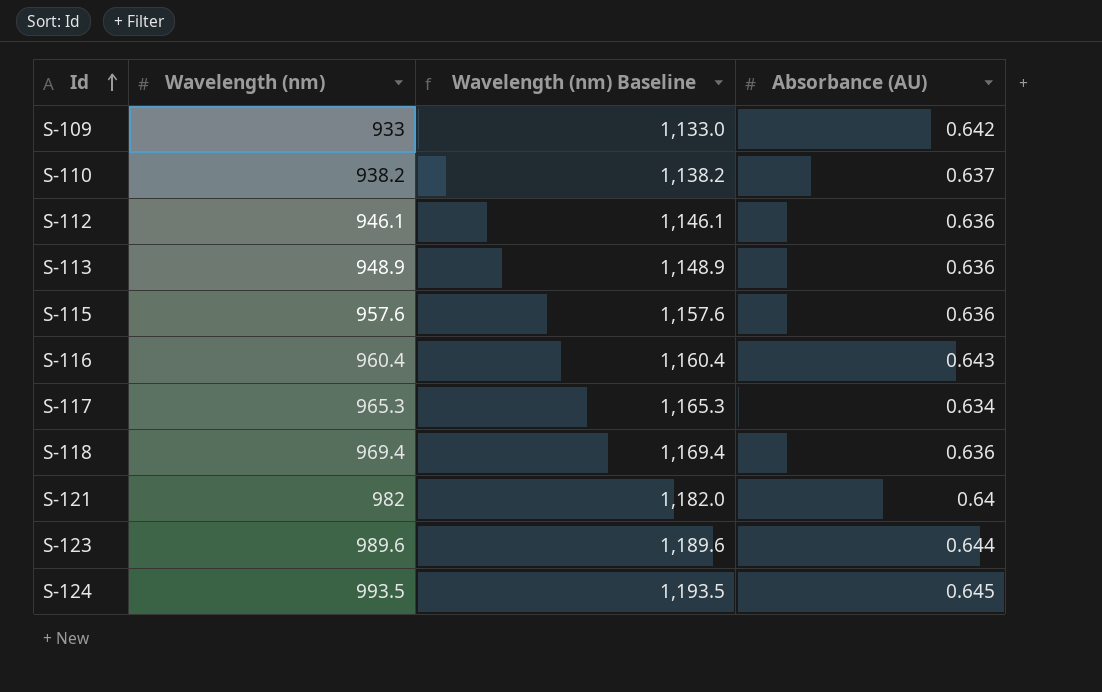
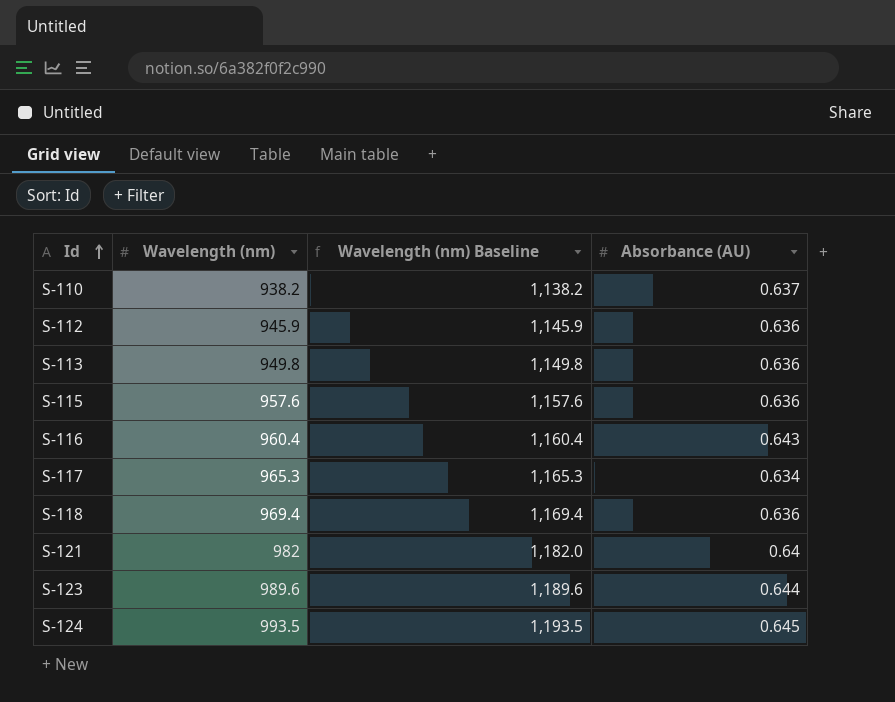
row S-109: 933 | 1,133.0 | 0.642 -> none
S-112 | Wavelength (nm): 946.1 -> 945.9
S-112 | Wavelength (nm) Baseline: 1,146.1 -> 1,145.9
S-113 | Wavelength (nm): 948.9 -> 949.8
S-113 | Wavelength (nm) Baseline: 1,148.9 -> 1,149.8

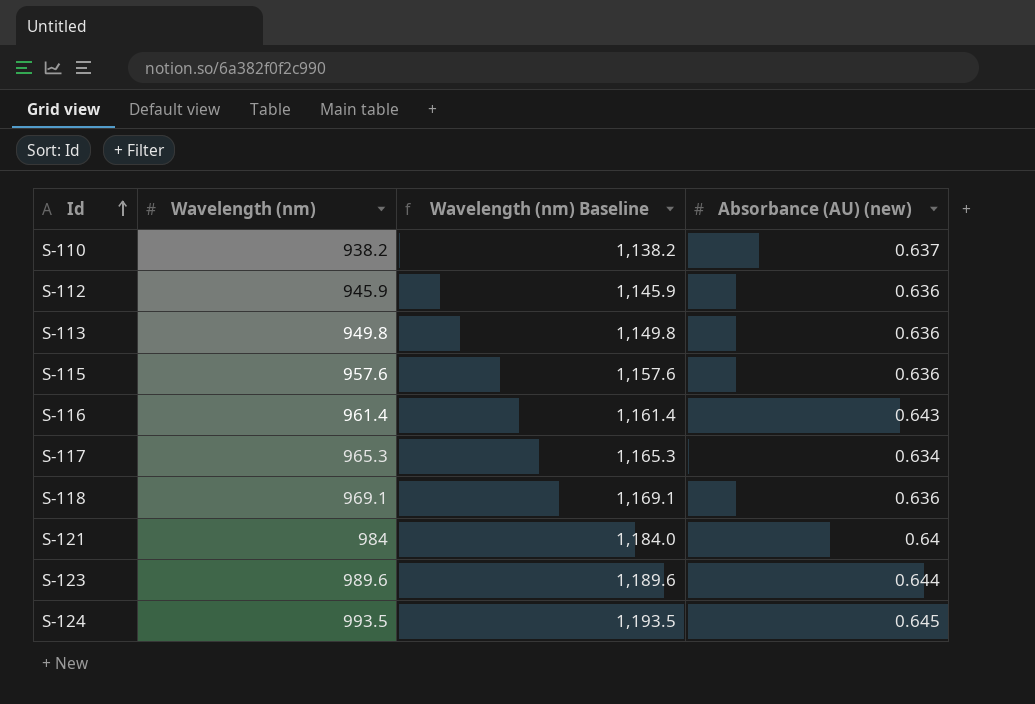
column name: Absorbance (AU) -> Absorbance (AU) (new)
S-116 | Wavelength (nm): 960.4 -> 961.4
S-116 | Wavelength (nm) Baseline: 1,160.4 -> 1,161.4
S-118 | Wavelength (nm): 969.4 -> 969.1
S-118 | Wavelength (nm) Baseline: 1,169.4 -> 1,169.1
S-121 | Wavelength (nm): 982 -> 984
S-121 | Wavelength (nm) Baseline: 1,182.0 -> 1,184.0

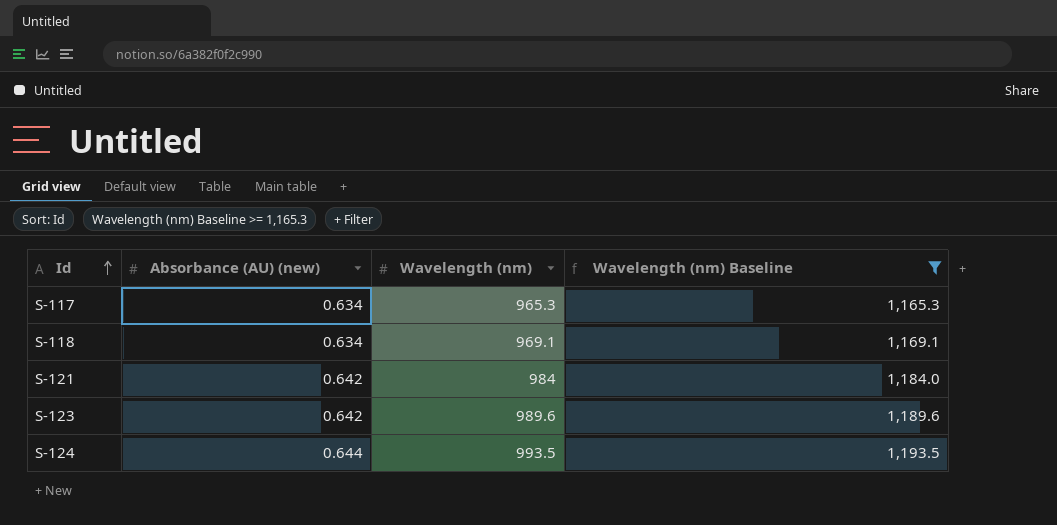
filter: none -> Wavelength (nm) Baseline >= 1,165.3
column Absorbance (AU) (new) | position: 4 -> 2
S-118 | Absorbance (AU) (new): 0.636 -> 0.634
S-121 | Absorbance (AU) (new): 0.64 -> 0.642
S-123 | Absorbance (AU) (new): 0.644 -> 0.642
S-124 | Absorbance (AU) (new): 0.645 -> 0.644

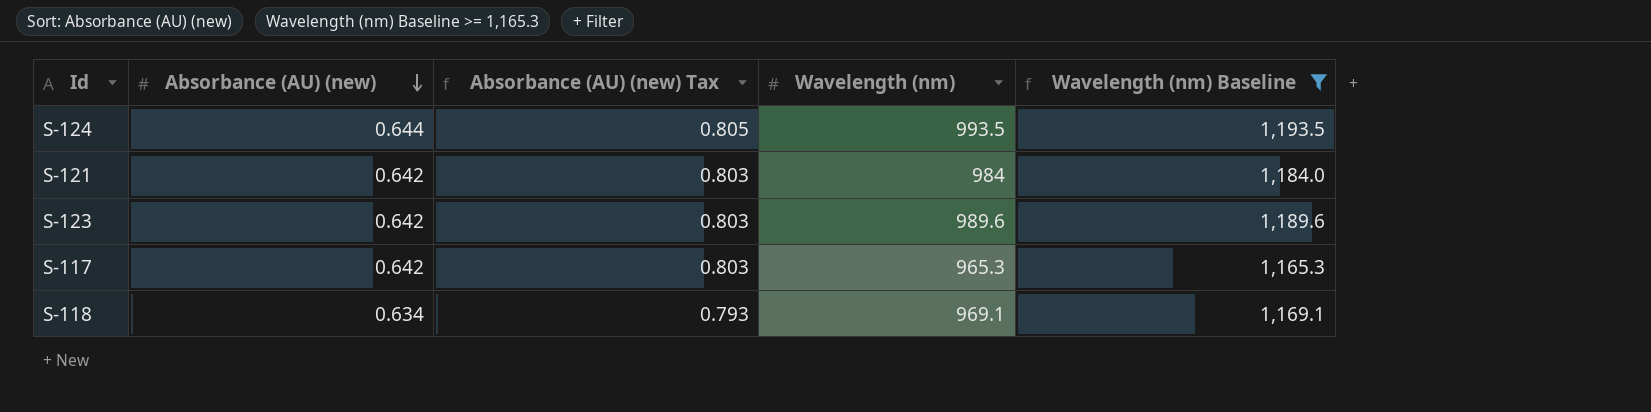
row order: Id ascending -> Absorbance (AU) (new) descending
column Absorbance (AU) (new) Tax | formula: none -> [Absorbance (AU) (new)] * 1.25
S-117 | Absorbance (AU) (new): 0.634 -> 0.642

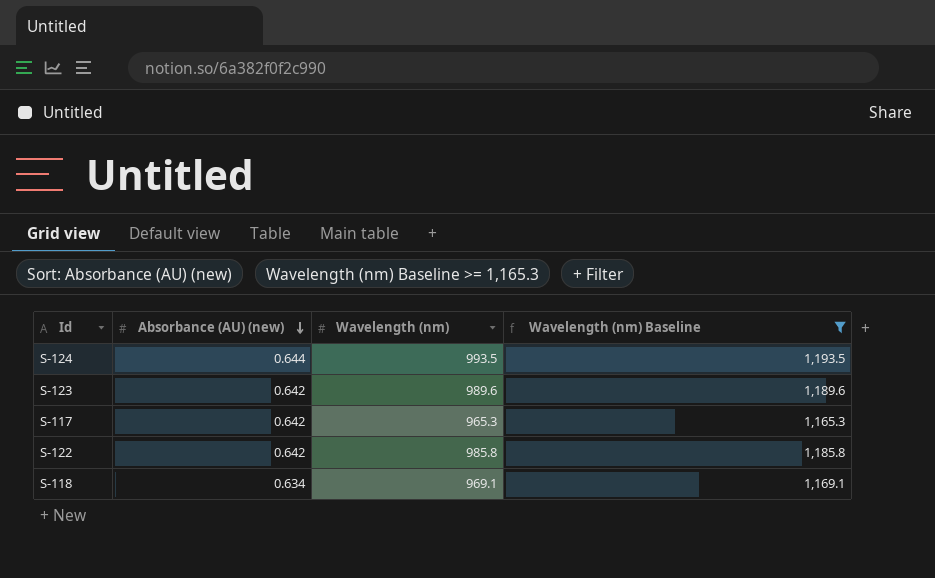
column Absorbance (AU) (new) Tax | formula: [Absorbance (AU) (new)] * 1.25 -> none
row S-121: 0.642 | 0.803 | 984 | 1,184.0 -> none
row S-122: none -> 0.642 | 985.8 | 1,185.8

